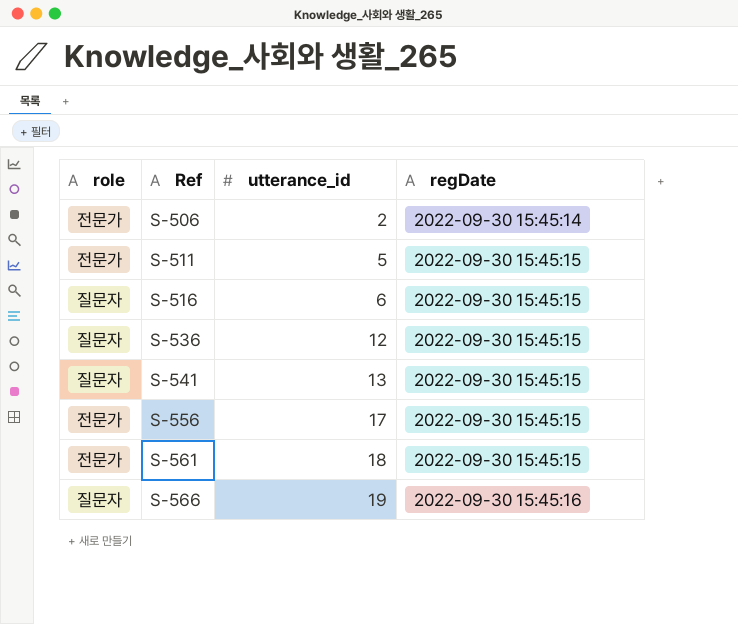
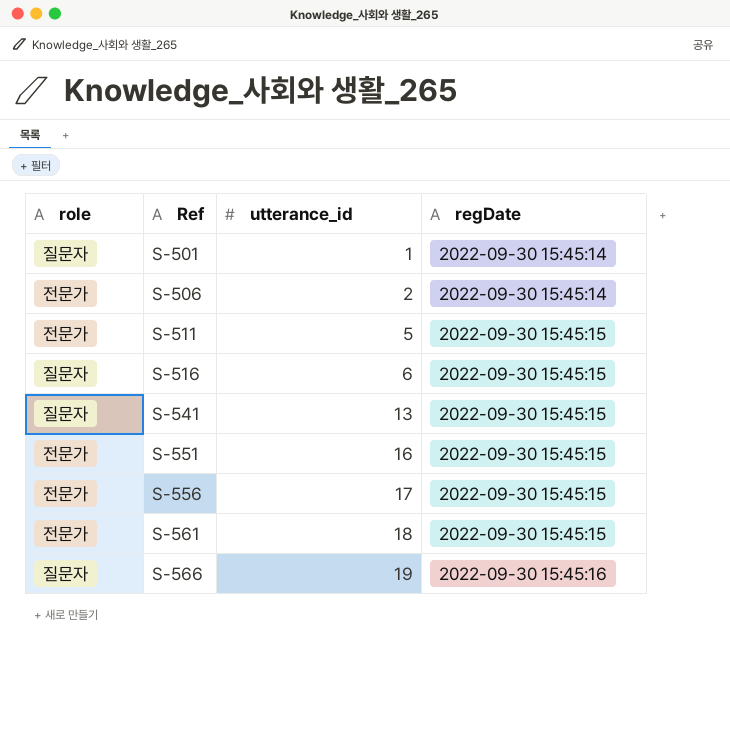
row S-536: 질문자 | 12 | 2022-09-30 15:45:15 -> none
row S-501: none -> 질문자 | 1 | 2022-09-30 15:45:14
row S-551: none -> 전문가 | 16 | 2022-09-30 15:45:15

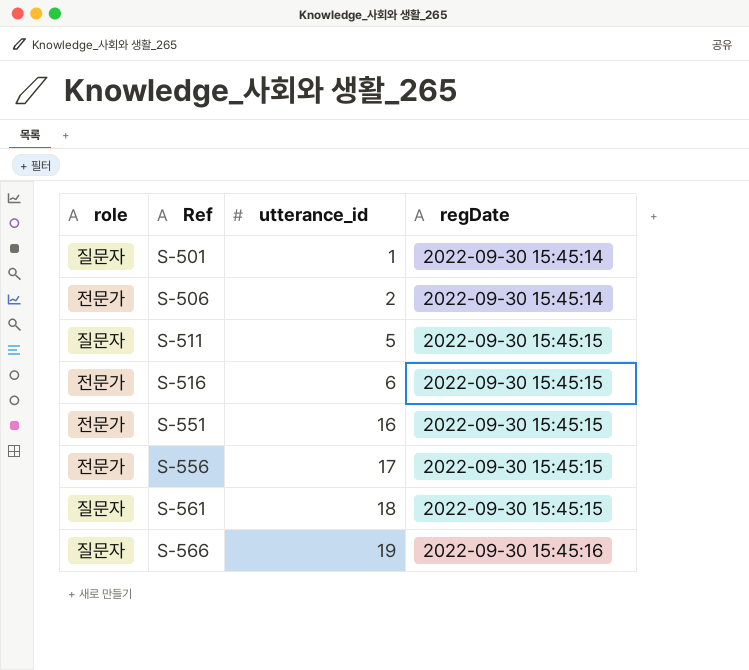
row S-541: 질문자 | 13 | 2022-09-30 15:45:15 -> none
S-511 | role: 전문가 -> 질문자
S-516 | role: 질문자 -> 전문가
S-561 | role: 전문가 -> 질문자

